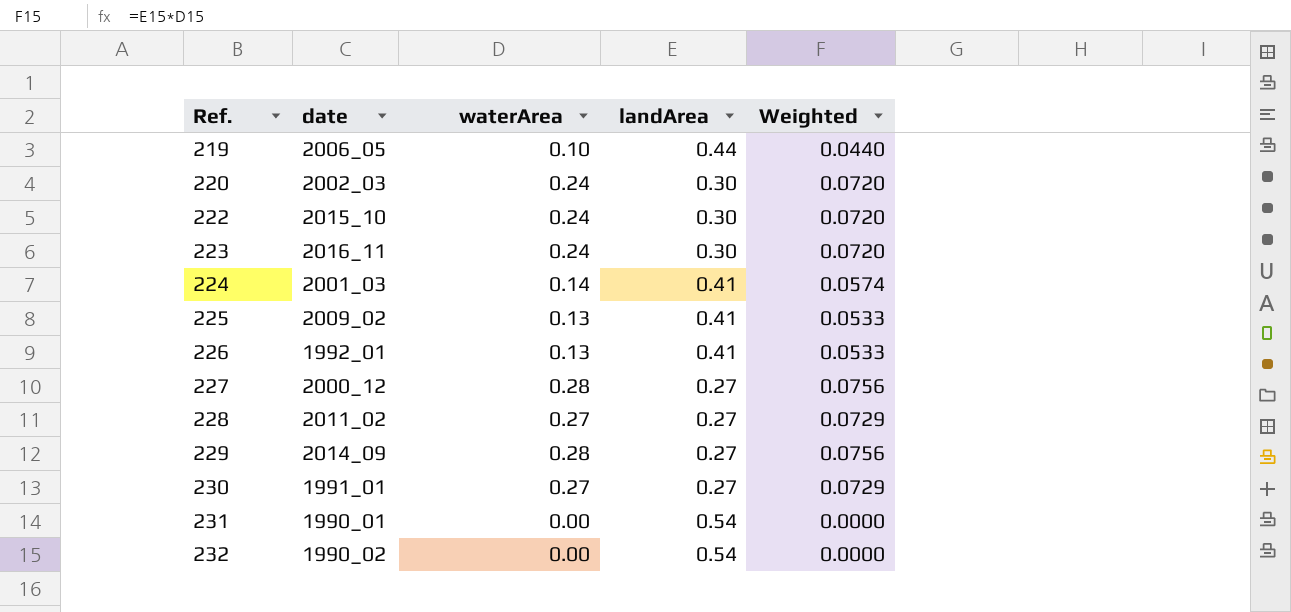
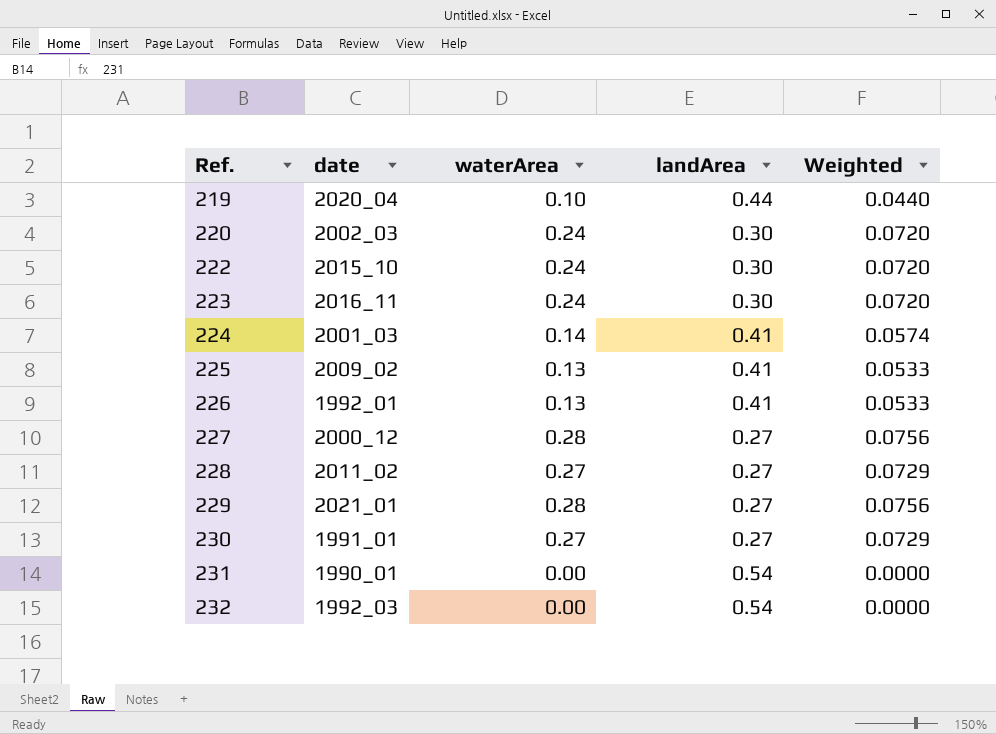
219 | date: 2006_05 -> 2020_04
229 | date: 2014_09 -> 2021_01
232 | date: 1990_02 -> 1992_03

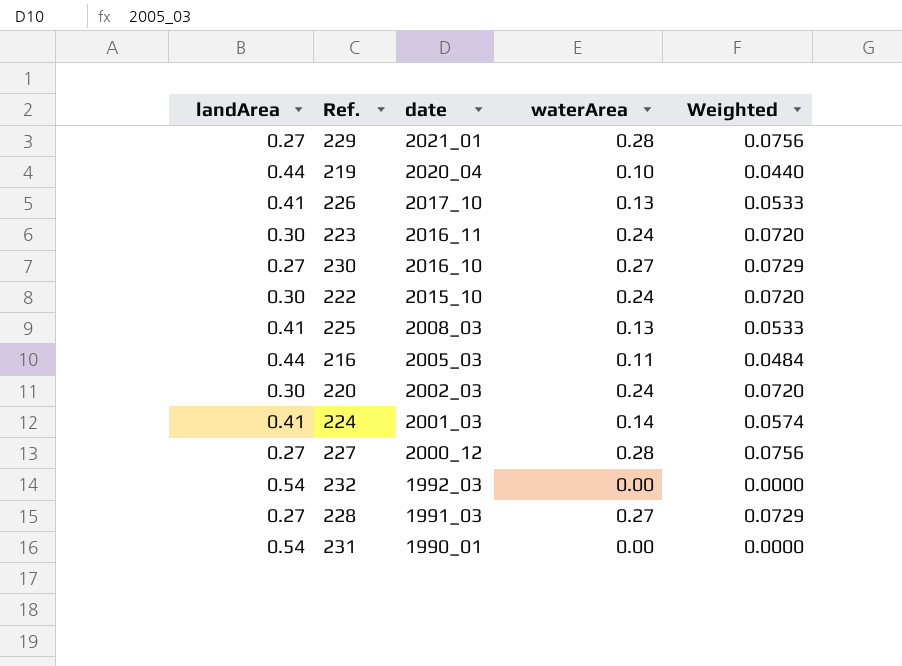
row order: Ref. ascending -> date descending
column landArea | position: 4 -> 1
226 | date: 1992_01 -> 2017_10
230 | date: 1991_01 -> 2016_10
225 | date: 2009_02 -> 2008_03
row 216: none -> 0.44 | 2005_03 | 0.11 | 0.0484
228 | date: 2011_02 -> 1991_03

